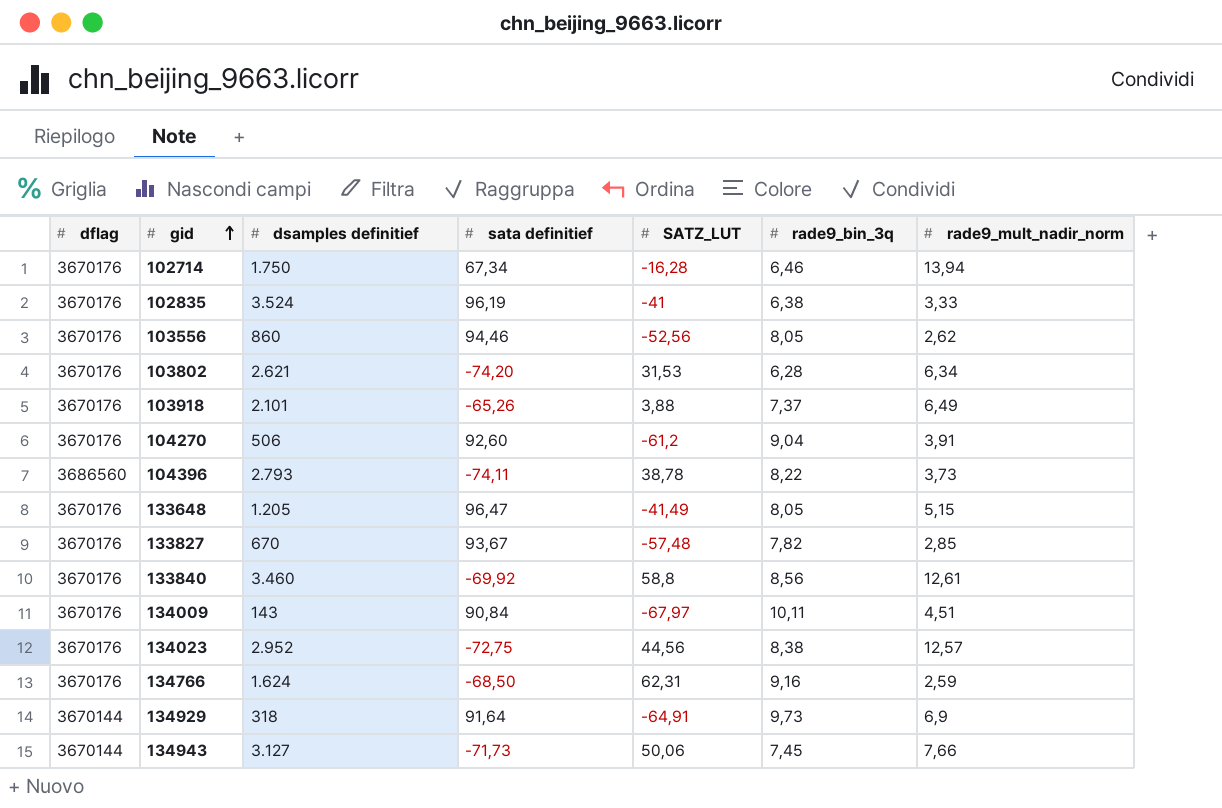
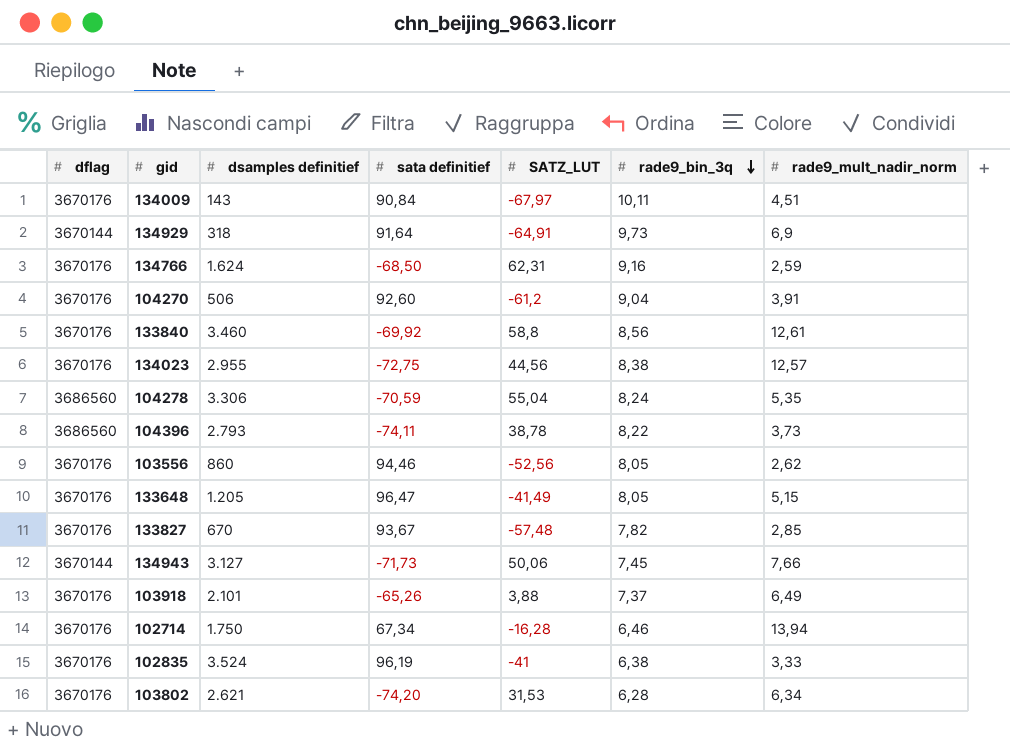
row order: gid ascending -> rade9_bin_3q descending
134023 | dsamples definitief: 2.952 -> 2.955
row 104278: none -> 3686560 | 3.306 | -70,59 | 55,04 | 8,24 | 5,35

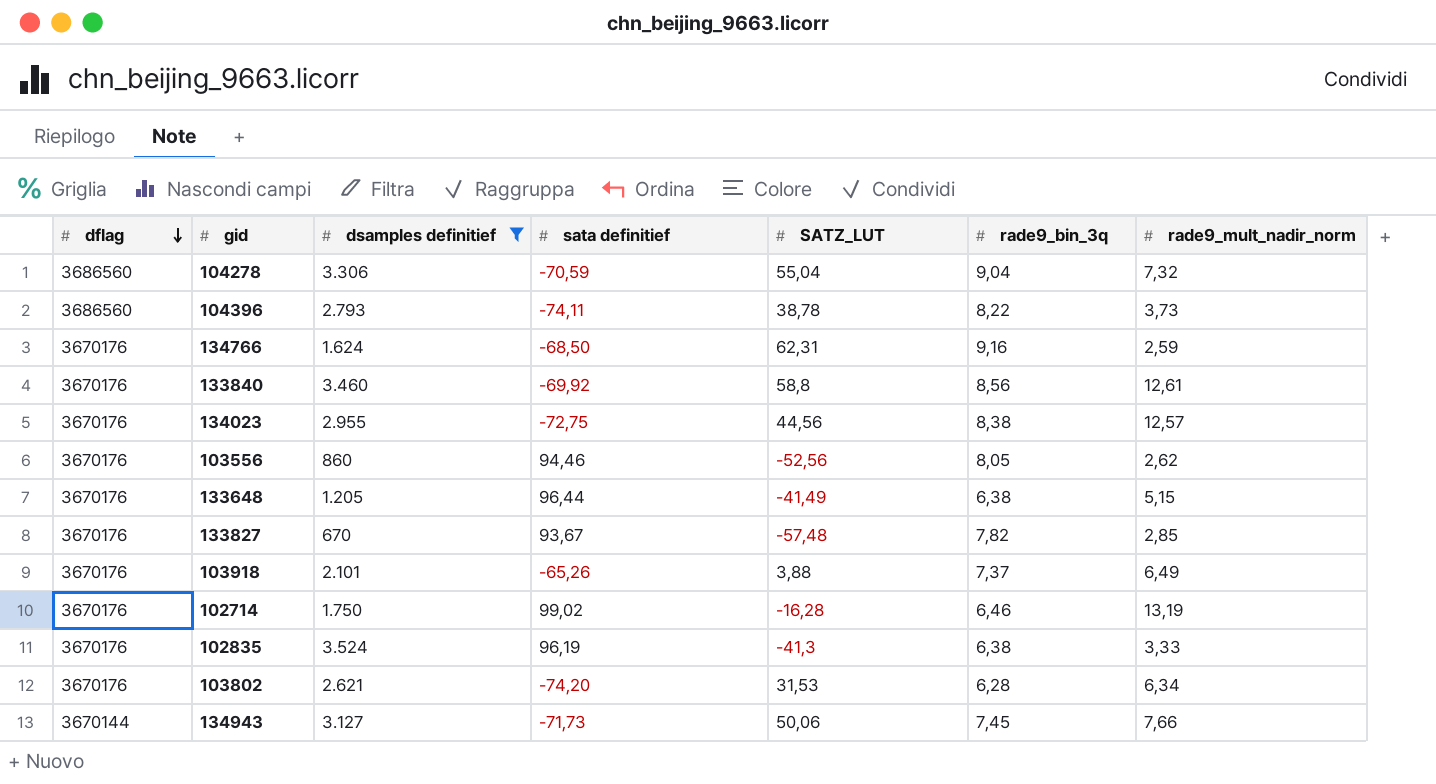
filter: none -> dsamples definitief >= 670
row order: rade9_bin_3q descending -> dflag descending
104278 | rade9_bin_3q: 8,24 -> 9,04
104278 | rade9_mult_nadir_norm: 5,35 -> 7,32
133648 | sata definitief: 96,47 -> 96,44
133648 | rade9_bin_3q: 8,05 -> 6,38
102714 | sata definitief: 67,34 -> 99,02
102714 | rade9_mult_nadir_norm: 13,94 -> 13,19
102835 | SATZ_LUT: -41 -> -41,3

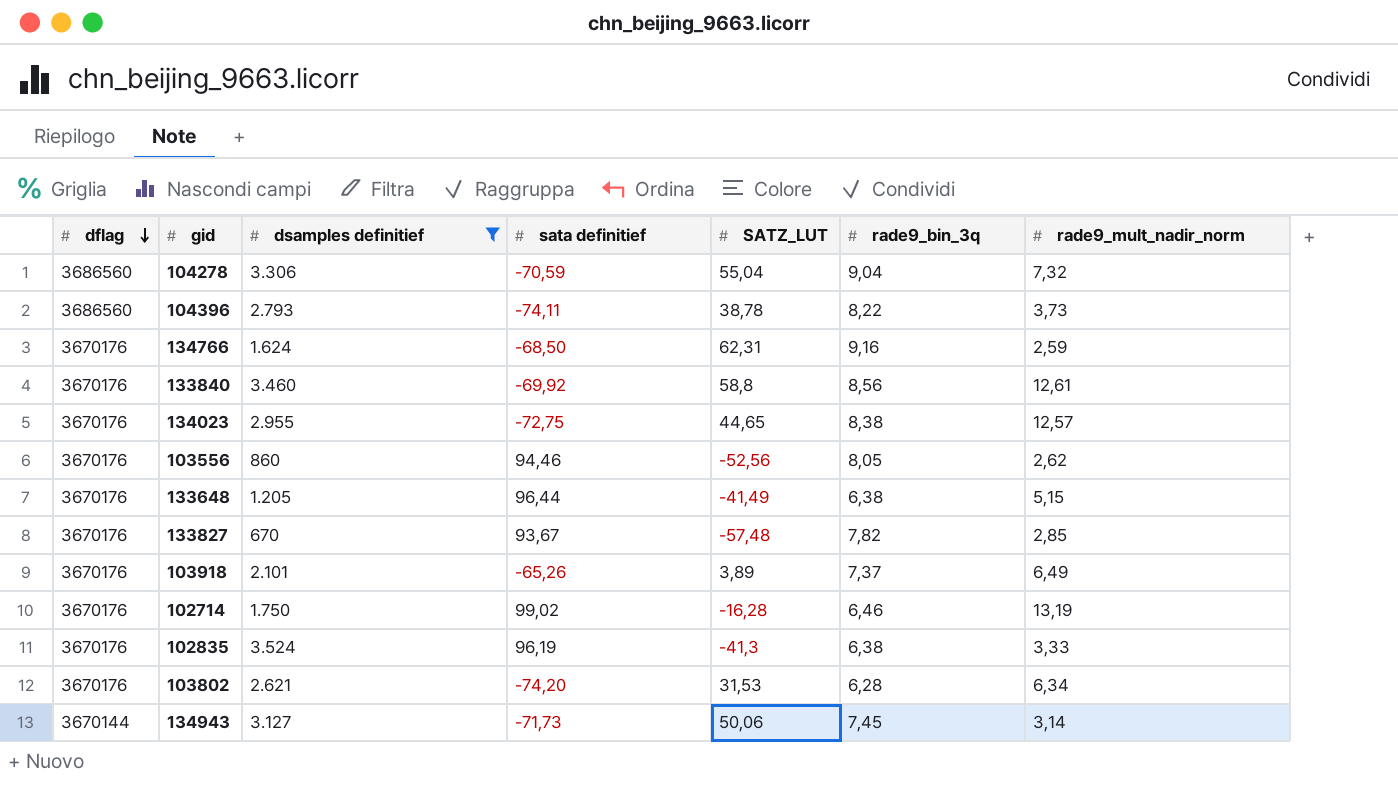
134023 | SATZ_LUT: 44,56 -> 44,65
103918 | SATZ_LUT: 3,88 -> 3,89
134943 | rade9_mult_nadir_norm: 7,66 -> 3,14

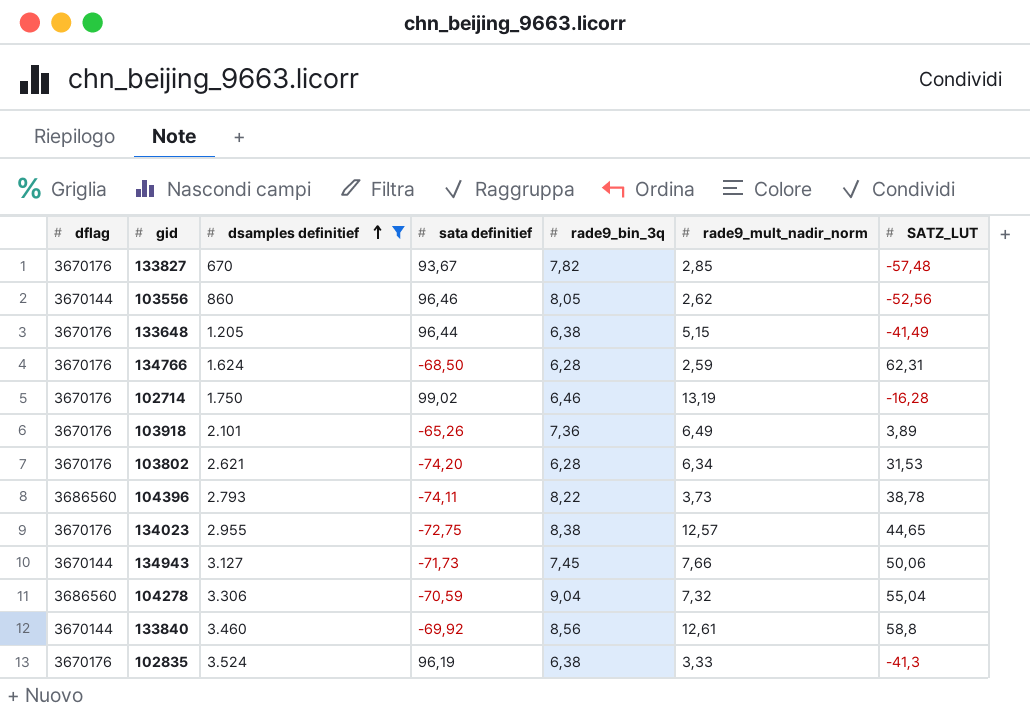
row order: dflag descending -> dsamples definitief ascending
column SATZ_LUT | position: 5 -> 7
103556 | dflag: 3670176 -> 3670144
103556 | sata definitief: 94,46 -> 96,46
134766 | rade9_bin_3q: 9,16 -> 6,28
103918 | rade9_bin_3q: 7,37 -> 7,36
134943 | rade9_mult_nadir_norm: 3,14 -> 7,66
133840 | dflag: 3670176 -> 3670144

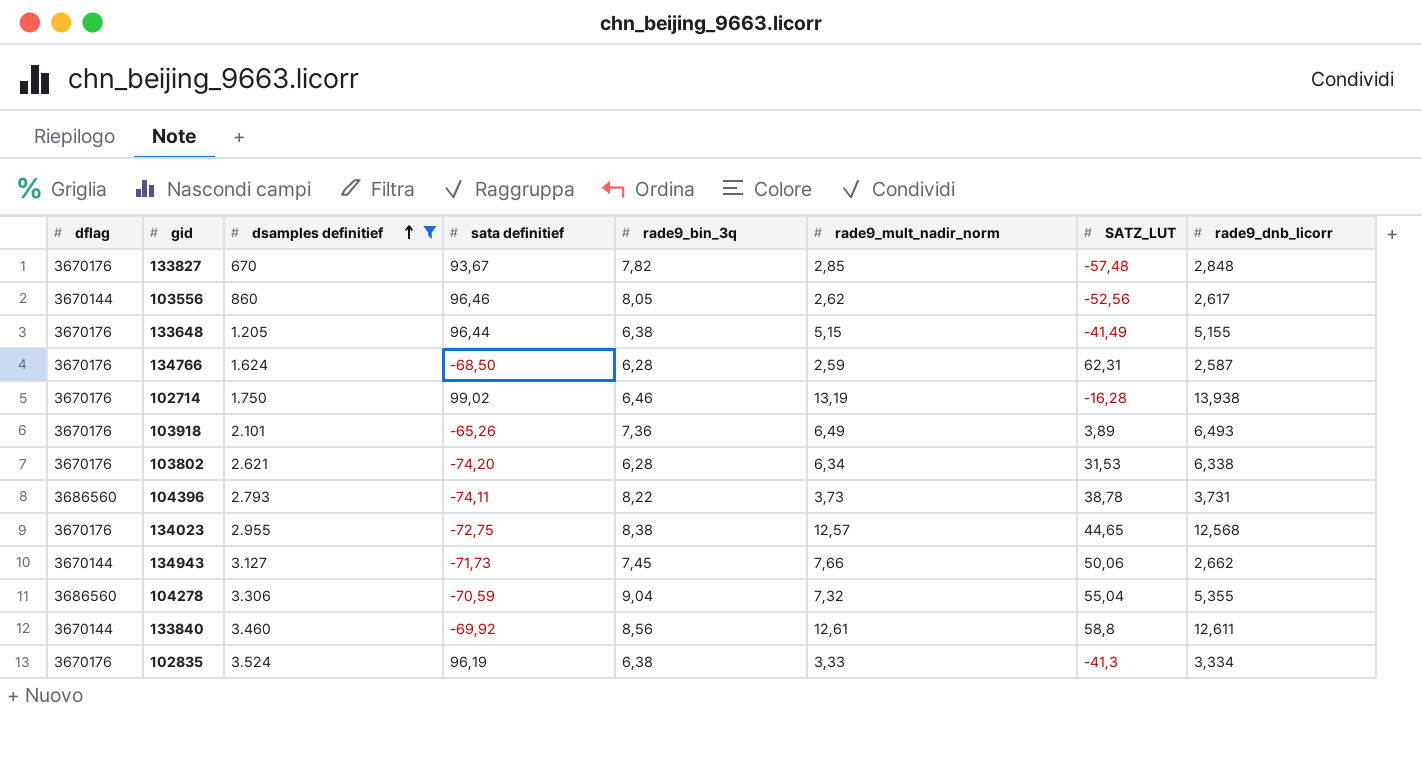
column rade9_dnb_licorr | position: none -> 8

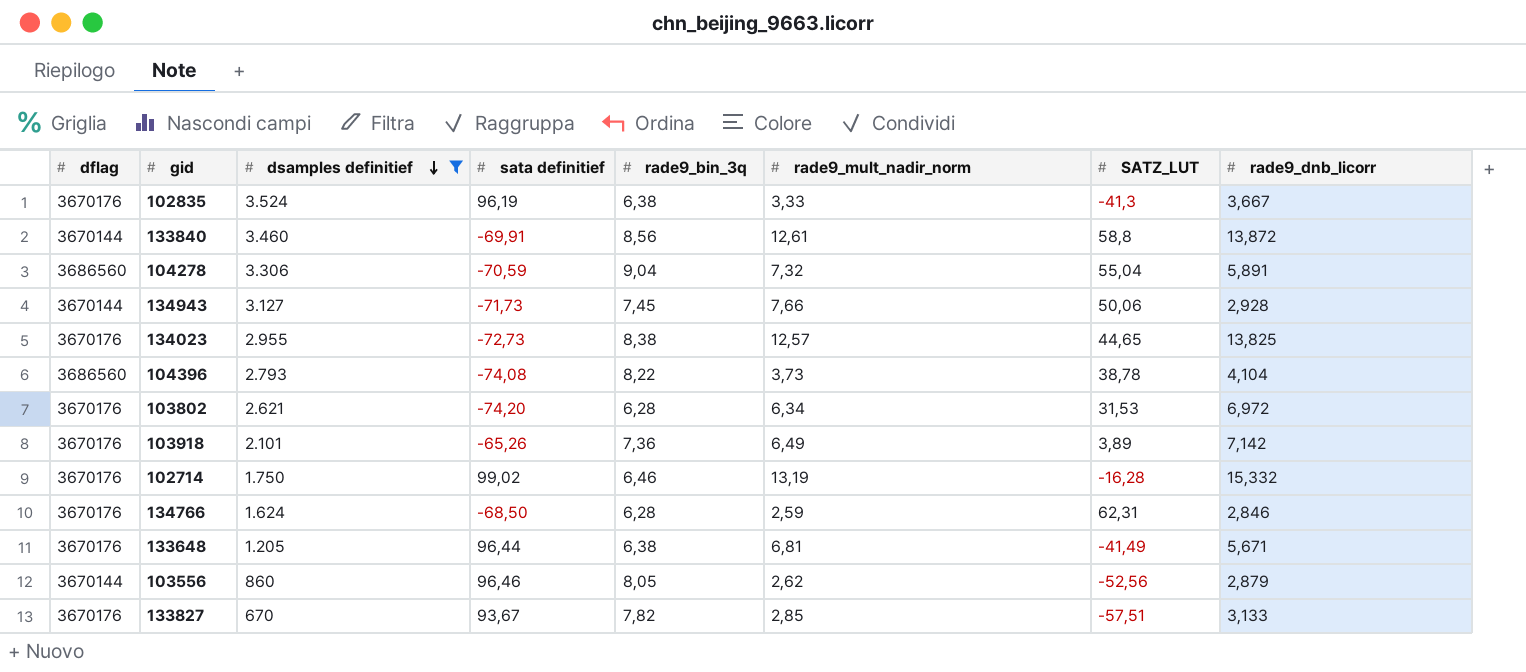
row order: dsamples definitief ascending -> dsamples definitief descending
102835 | rade9_dnb_licorr: 3,334 -> 3,667
133840 | sata definitief: -69,92 -> -69,91
133840 | rade9_dnb_licorr: 12,611 -> 13,872
104278 | rade9_dnb_licorr: 5,355 -> 5,891
134943 | rade9_dnb_licorr: 2,662 -> 2,928
134023 | sata definitief: -72,75 -> -72,73
134023 | rade9_dnb_licorr: 12,568 -> 13,825
104396 | sata definitief: -74,11 -> -74,08
104396 | rade9_dnb_licorr: 3,731 -> 4,104
103802 | rade9_dnb_licorr: 6,338 -> 6,972
103918 | rade9_dnb_licorr: 6,493 -> 7,142
102714 | rade9_dnb_licorr: 13,938 -> 15,332
134766 | rade9_dnb_licorr: 2,587 -> 2,846
133648 | rade9_mult_nadir_norm: 5,15 -> 6,81
133648 | rade9_dnb_licorr: 5,155 -> 5,671
103556 | rade9_dnb_licorr: 2,617 -> 2,879
133827 | SATZ_LUT: -57,48 -> -57,51
133827 | rade9_dnb_licorr: 2,848 -> 3,133

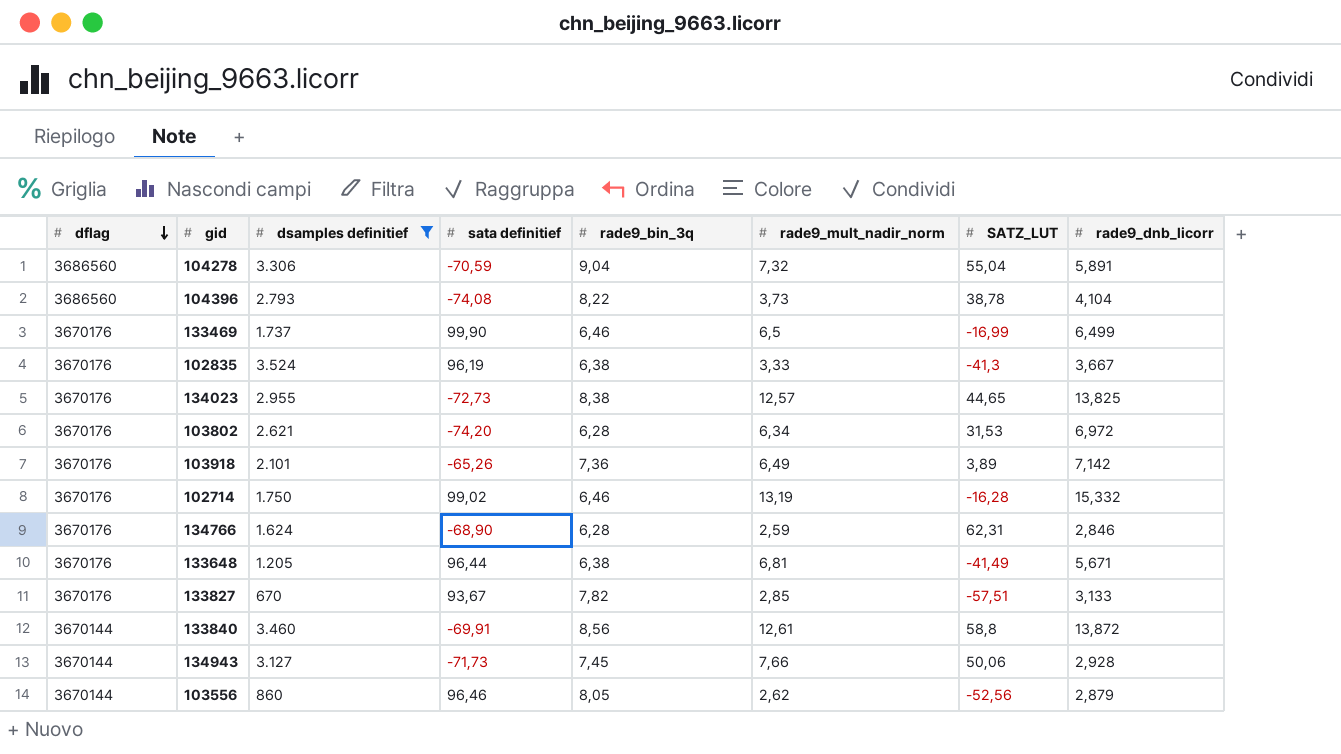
row order: dsamples definitief descending -> dflag descending
row 133469: none -> 3670176 | 1.737 | 99,90 | 6,46 | 6,5 | -16,99 | 6,499
134766 | sata definitief: -68,50 -> -68,90

